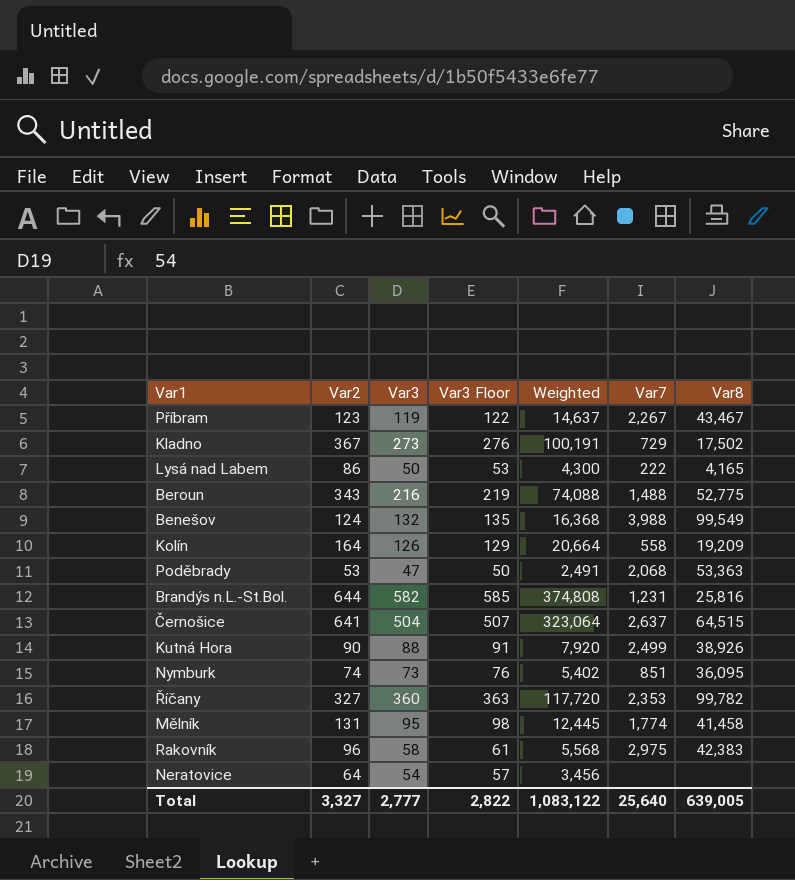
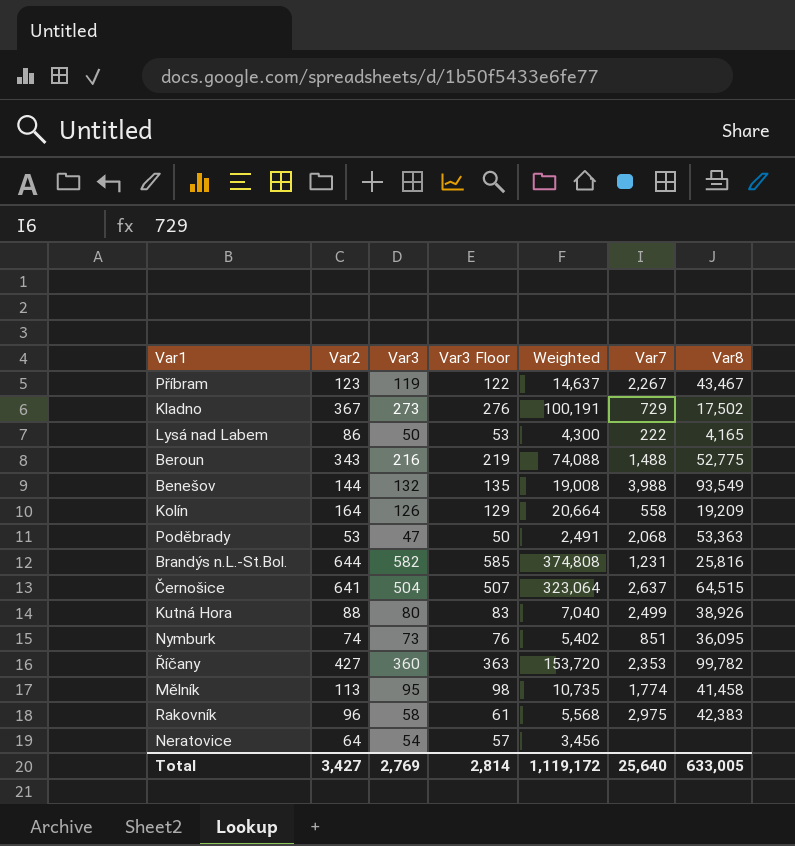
Benešov | Var2: 124 -> 144
Benešov | Weighted: 16,368 -> 19,008
Benešov | Var8: 99,549 -> 93,549
Kutná Hora | Var2: 90 -> 88
Kutná Hora | Var3: 88 -> 80
Kutná Hora | Var3 Floor: 91 -> 83
Kutná Hora | Weighted: 7,920 -> 7,040
Říčany | Var2: 327 -> 427
Říčany | Weighted: 117,720 -> 153,720
Mělník | Var2: 131 -> 113
Mělník | Weighted: 12,445 -> 10,735
Total | Var2: 3,327 -> 3,427
Total | Var3: 2,777 -> 2,769
Total | Var3 Floor: 2,822 -> 2,814
Total | Weighted: 1,083,122 -> 1,119,172
Total | Var8: 639,005 -> 633,005

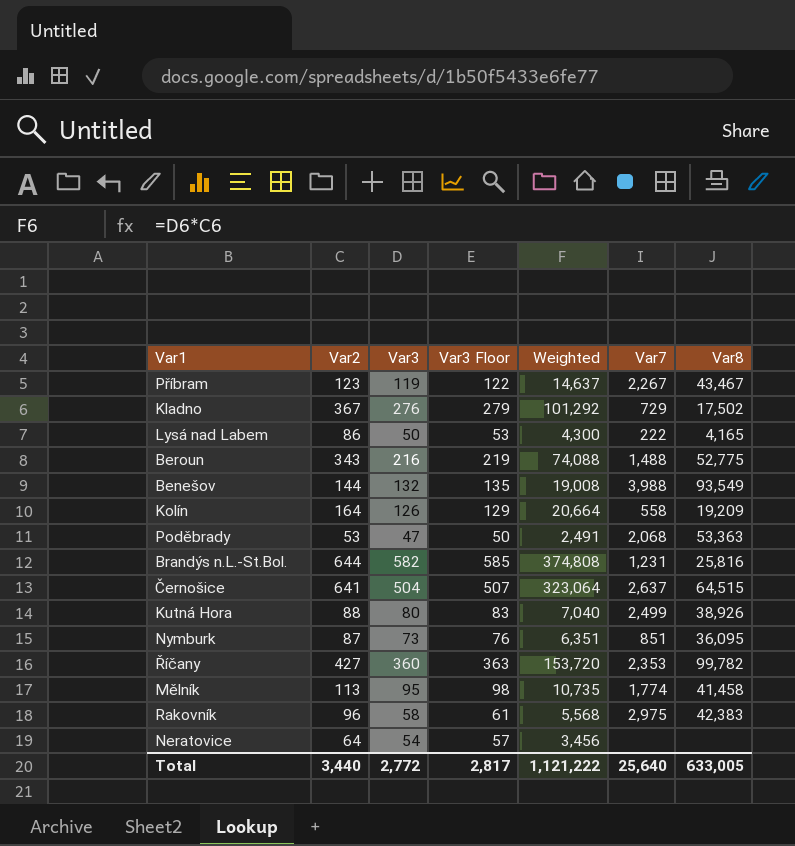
Kladno | Var3: 273 -> 276
Kladno | Var3 Floor: 276 -> 279
Kladno | Weighted: 100,191 -> 101,292
Nymburk | Var2: 74 -> 87
Nymburk | Weighted: 5,402 -> 6,351
Total | Var2: 3,427 -> 3,440
Total | Var3: 2,769 -> 2,772
Total | Var3 Floor: 2,814 -> 2,817
Total | Weighted: 1,119,172 -> 1,121,222

